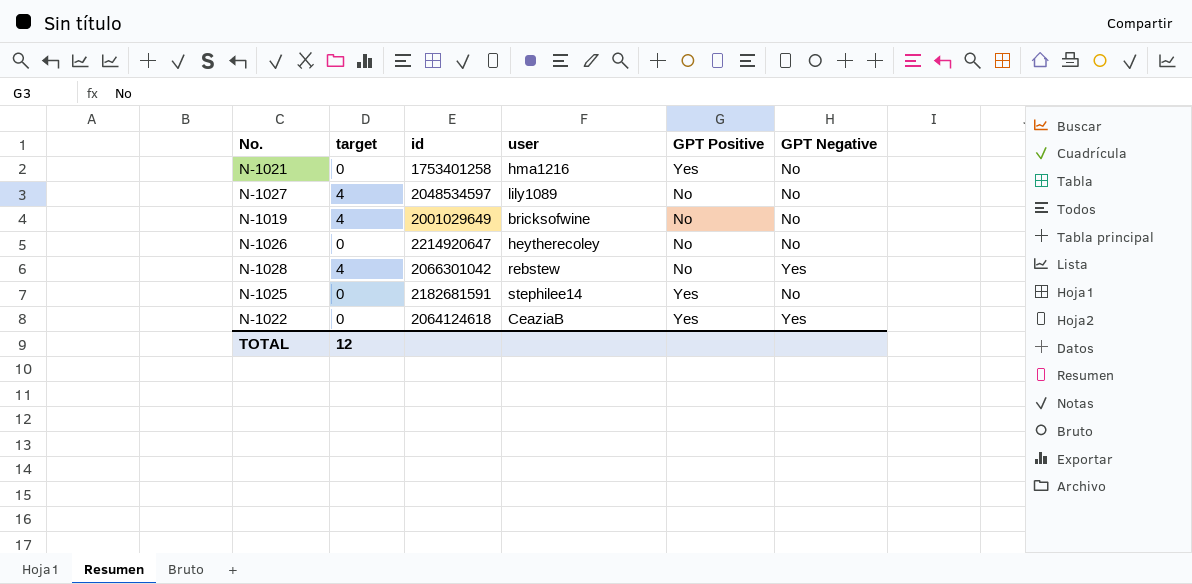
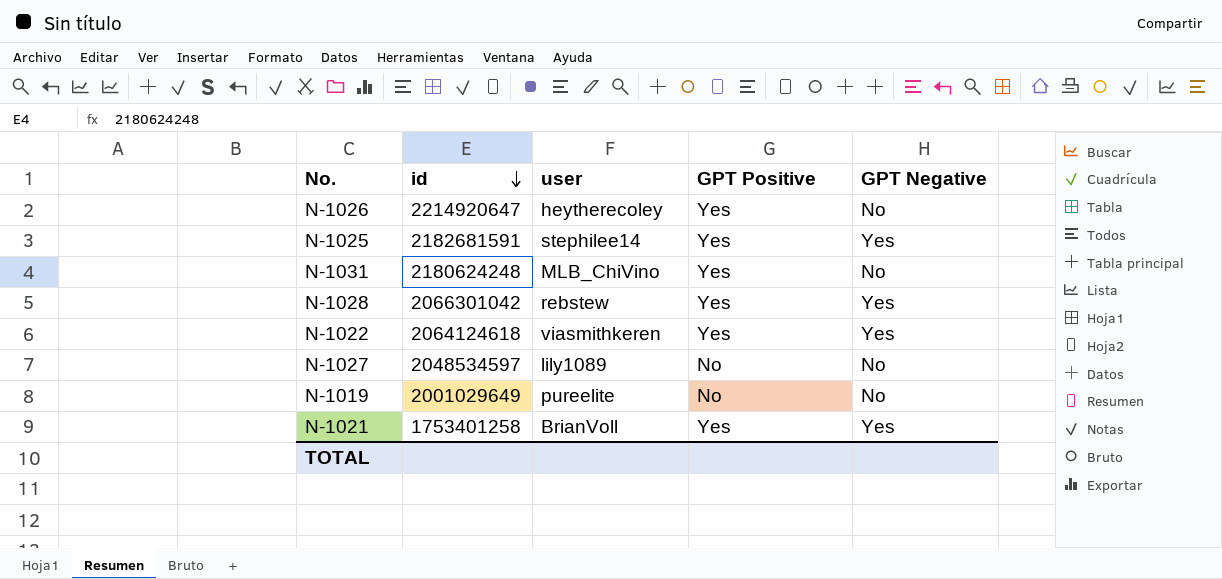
row order: none -> id descending
column target | position: 2 -> none
N-1026 | GPT Positive: No -> Yes
N-1025 | GPT Negative: No -> Yes
row N-1031: none -> 2180624248 | MLB_ChiVino | Yes | No
N-1028 | GPT Positive: No -> Yes
N-1022 | user: CeaziaB -> viasmithkeren
N-1019 | user: bricksofwine -> pureelite
N-1021 | user: hma1216 -> BrianVoll
N-1021 | GPT Negative: No -> Yes

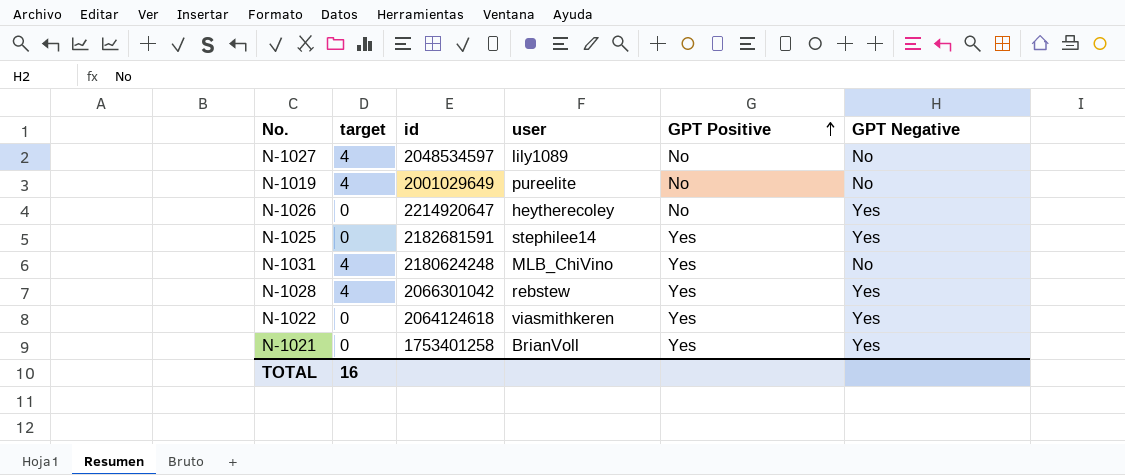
row order: id descending -> GPT Positive ascending
column target | position: none -> 2
N-1026 | GPT Positive: Yes -> No
N-1026 | GPT Negative: No -> Yes

